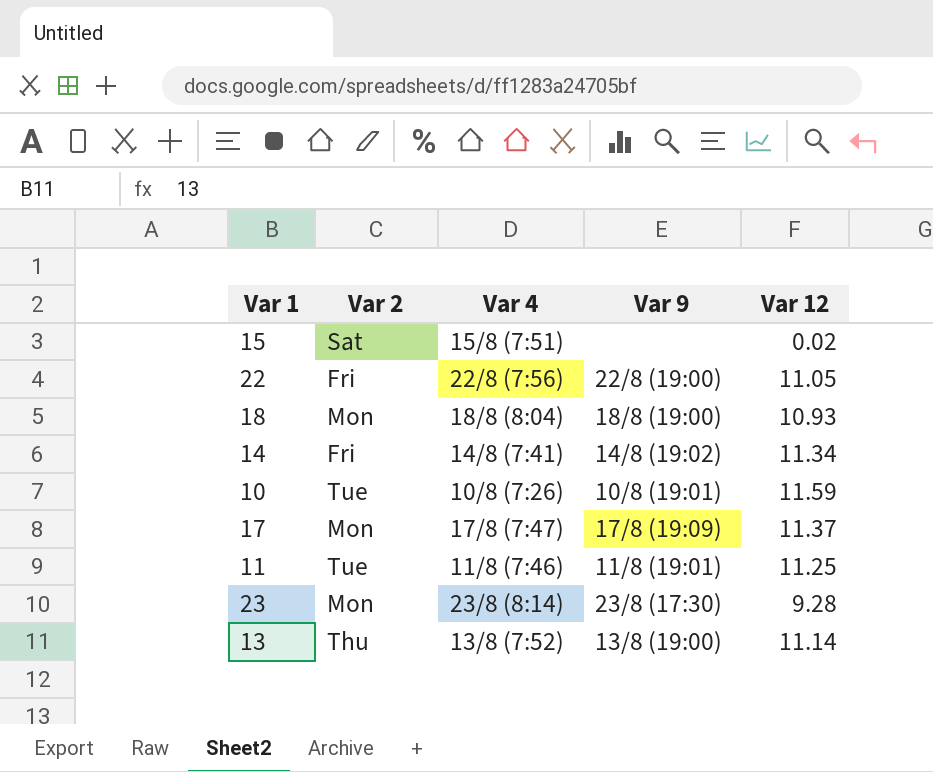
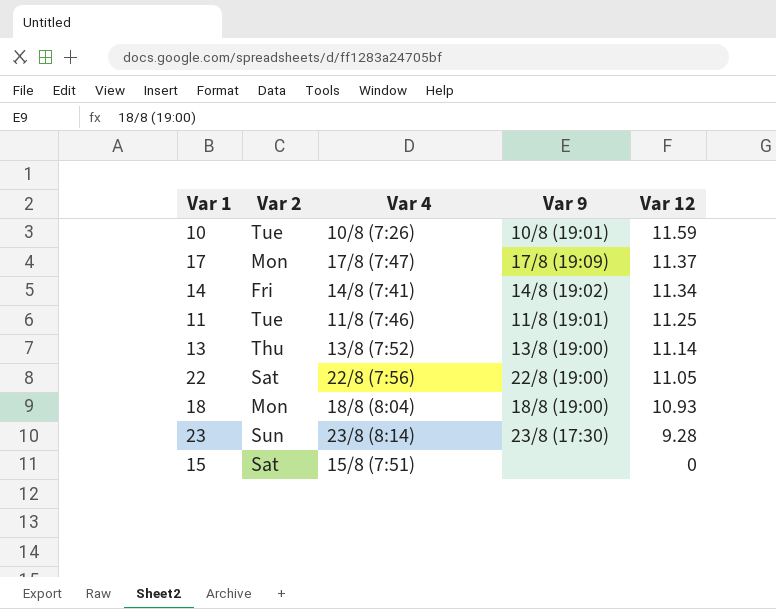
row order: none -> Var 12 descending
22 | Var 2: Fri -> Sat
23 | Var 2: Mon -> Sun
15 | Var 12: 0.02 -> 0

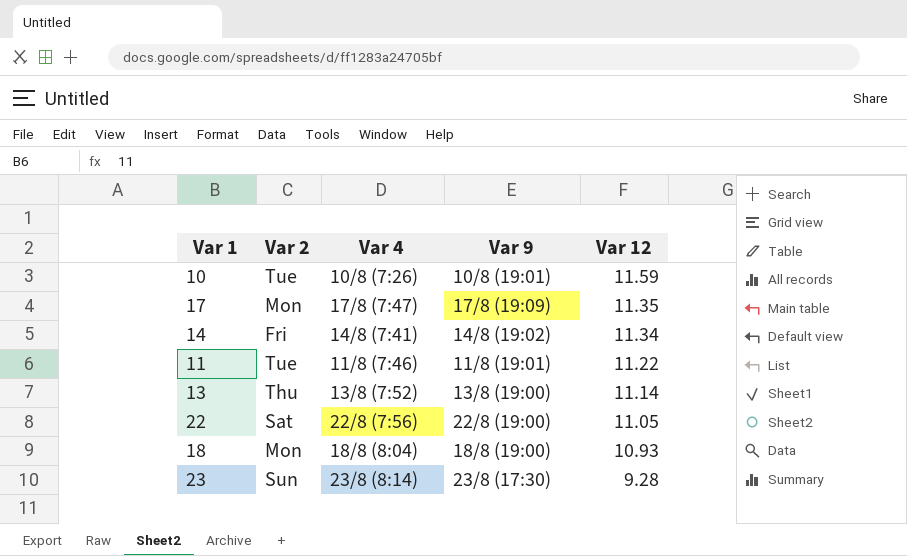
row 15: Sat | 15/8 (7:51) | none | 0 -> none
17 | Var 12: 11.37 -> 11.35
11 | Var 12: 11.25 -> 11.22

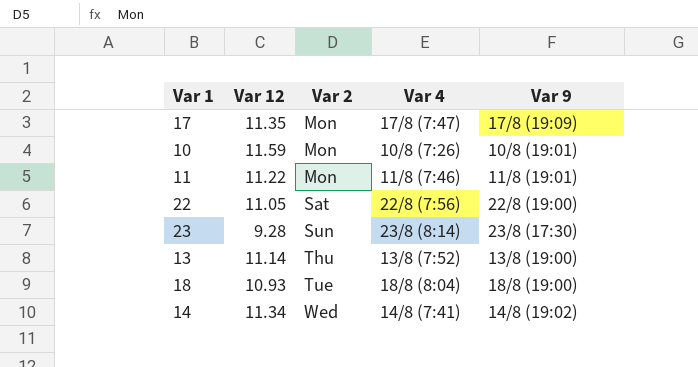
row order: Var 12 descending -> Var 2 ascending
column Var 12 | position: 5 -> 2
10 | Var 2: Tue -> Mon
11 | Var 2: Tue -> Mon
18 | Var 2: Mon -> Tue
14 | Var 2: Fri -> Wed

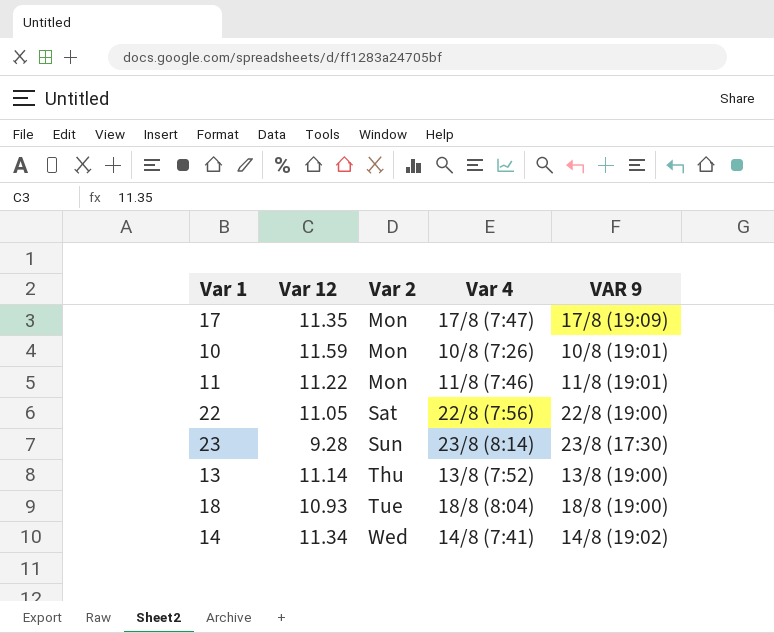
column name: Var 9 -> VAR 9

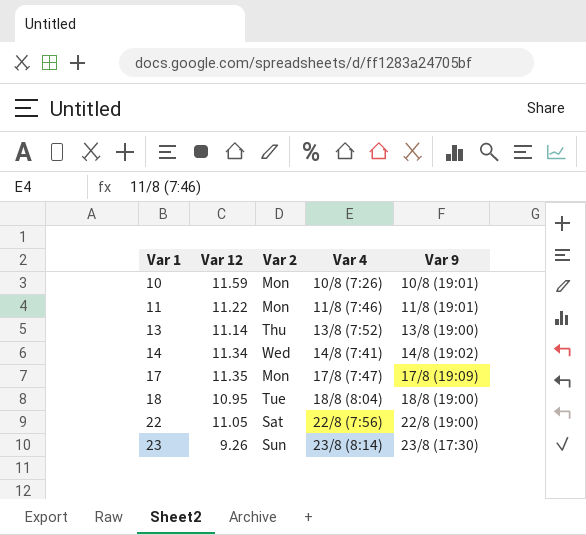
row order: Var 2 ascending -> Var 1 ascending
column name: VAR 9 -> Var 9
18 | Var 12: 10.93 -> 10.95
23 | Var 12: 9.28 -> 9.26

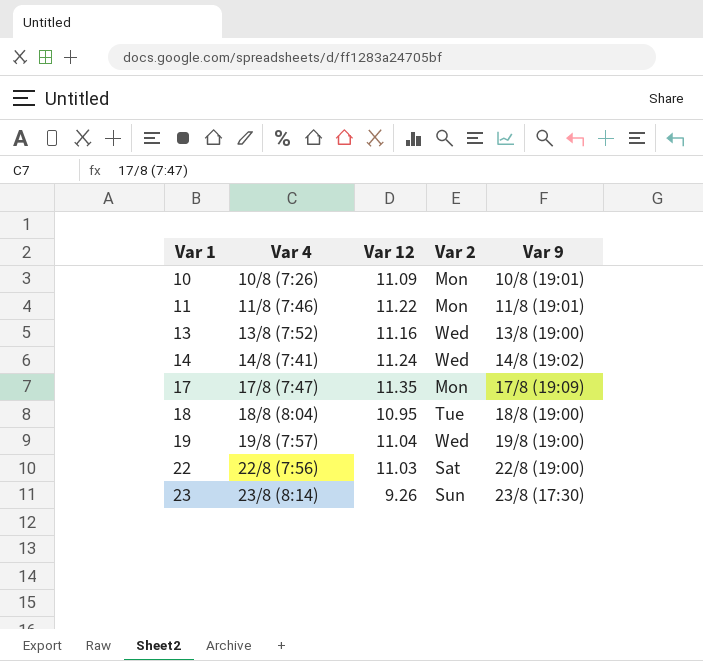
column Var 4 | position: 4 -> 2
10 | Var 12: 11.59 -> 11.09
13 | Var 12: 11.14 -> 11.16
13 | Var 2: Thu -> Wed
14 | Var 12: 11.34 -> 11.24
row 19: none -> 19/8 (7:57) | 11.04 | Wed | 19/8 (19:00)
22 | Var 12: 11.05 -> 11.03

